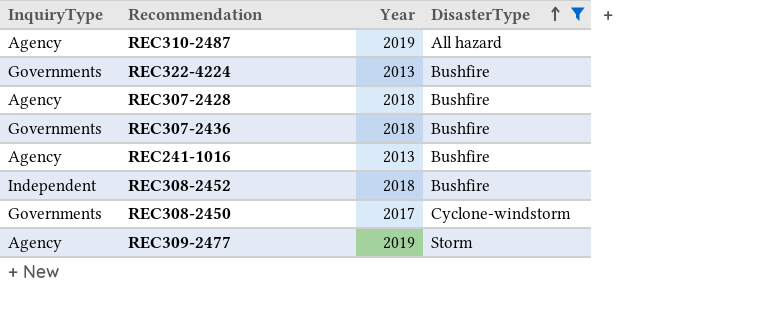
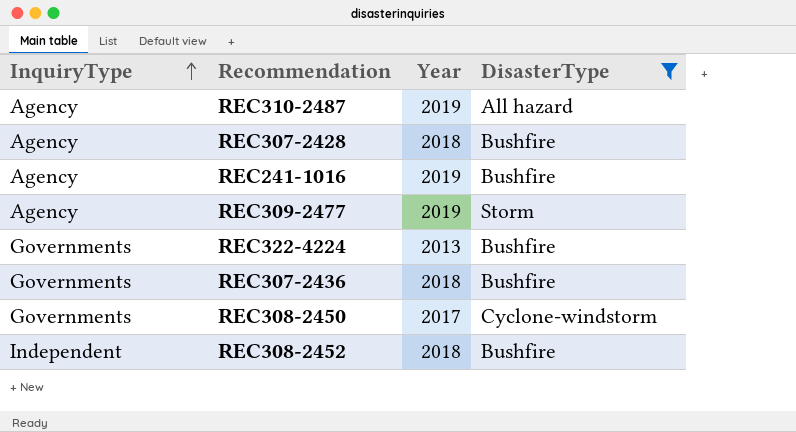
row order: DisasterType ascending -> InquiryType ascending
REC241-1016 | Year: 2013 -> 2019

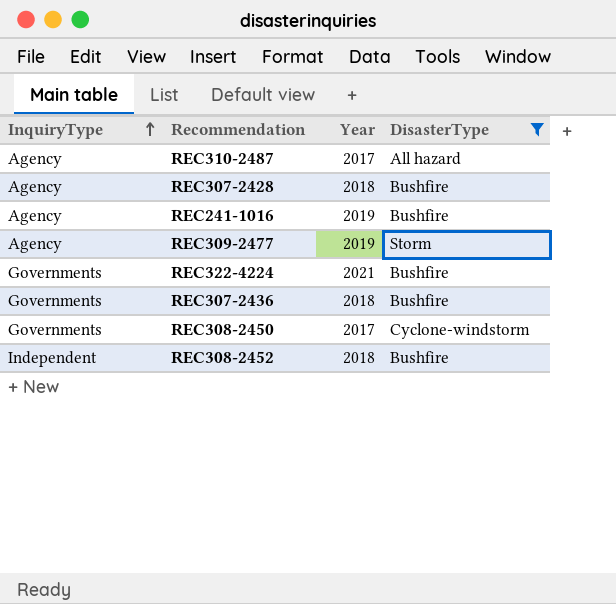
REC310-2487 | Year: 2019 -> 2017
REC322-4224 | Year: 2013 -> 2021

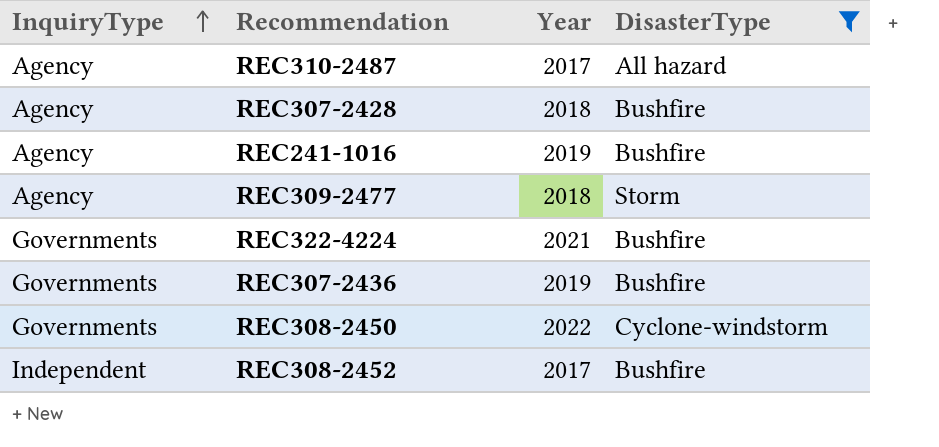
REC309-2477 | Year: 2019 -> 2018
REC307-2436 | Year: 2018 -> 2019
REC308-2450 | Year: 2017 -> 2022
REC308-2452 | Year: 2018 -> 2017

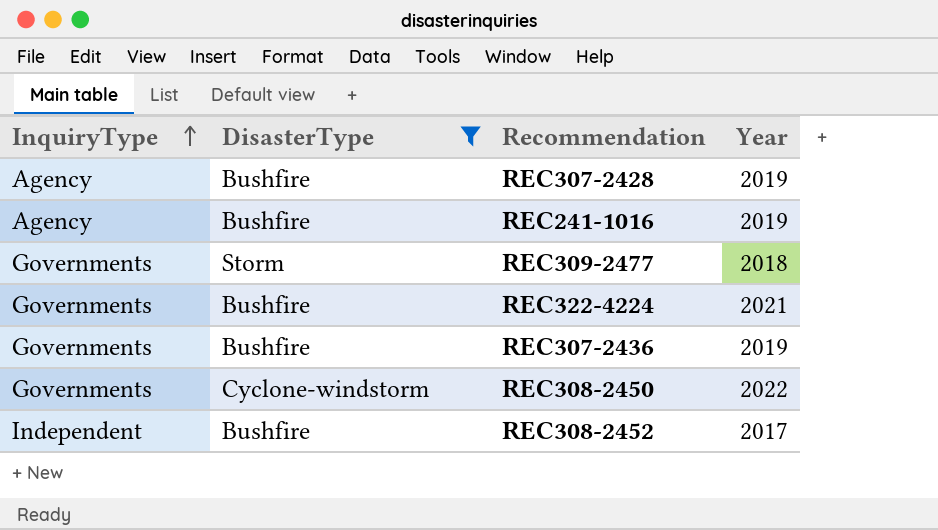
column DisasterType | position: 4 -> 2
row REC310-2487: Agency | 2017 | All hazard -> none
REC307-2428 | Year: 2018 -> 2019
REC309-2477 | InquiryType: Agency -> Governments

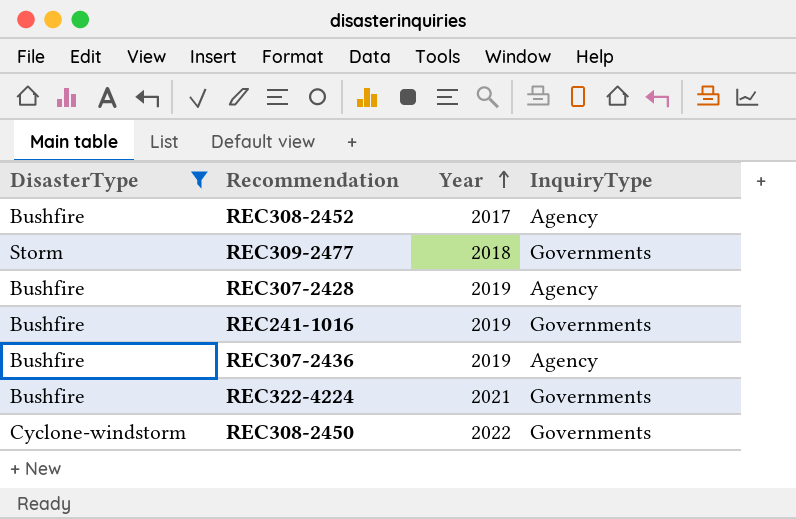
row order: InquiryType ascending -> Year ascending
column InquiryType | position: 1 -> 4
REC308-2452 | InquiryType: Independent -> Agency
REC241-1016 | InquiryType: Agency -> Governments
REC307-2436 | InquiryType: Governments -> Agency

